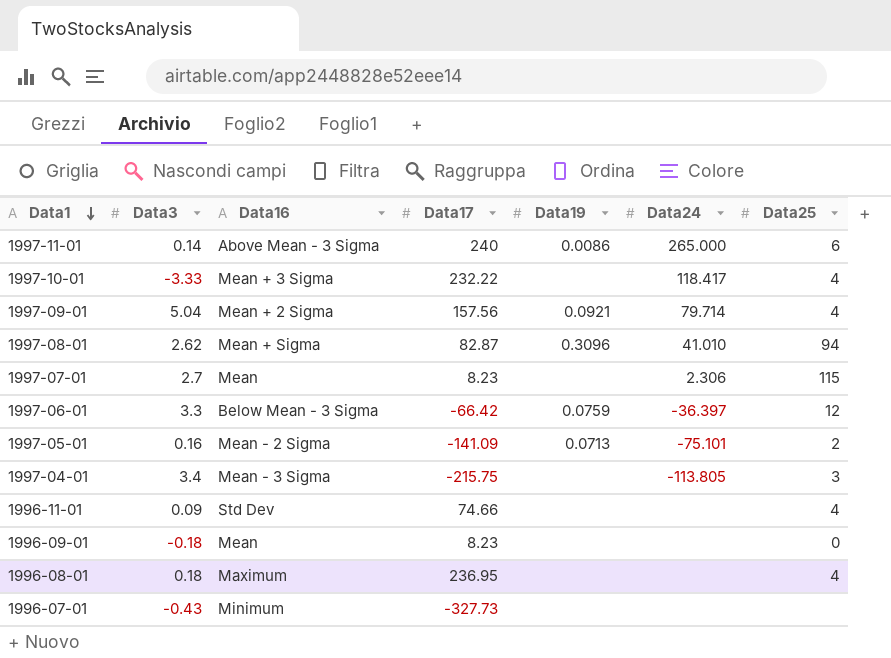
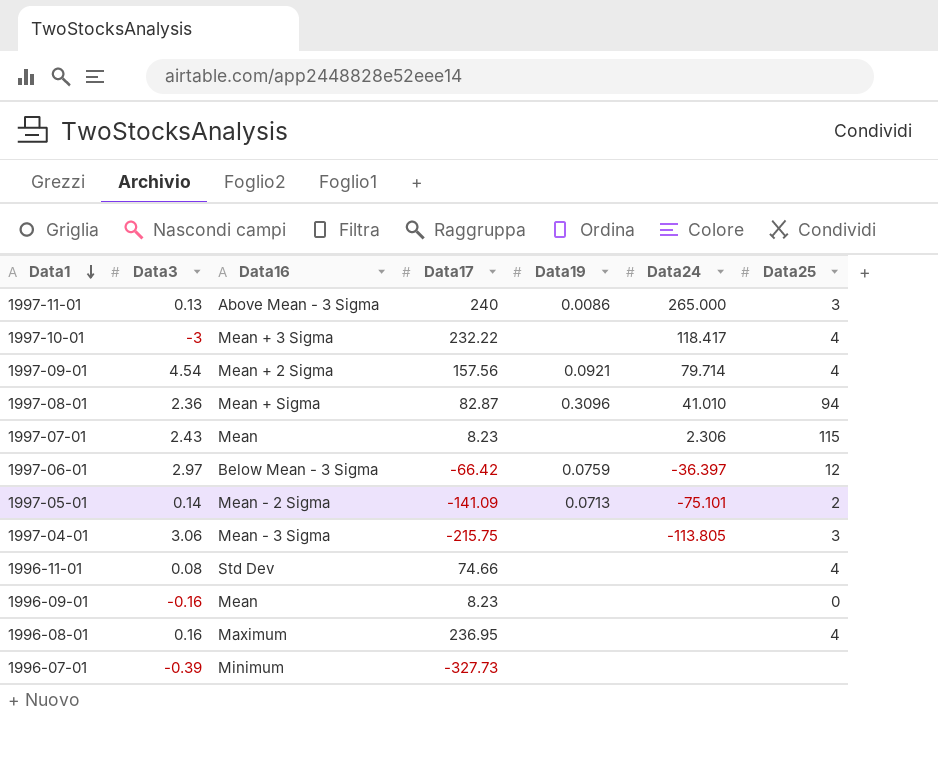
1997-11-01 | Data3: 0.14 -> 0.13
1997-11-01 | Data25: 6 -> 3
1997-10-01 | Data3: -3.33 -> -3
1997-09-01 | Data3: 5.04 -> 4.54
1997-08-01 | Data3: 2.62 -> 2.36
1997-07-01 | Data3: 2.7 -> 2.43
1997-06-01 | Data3: 3.3 -> 2.97
1997-05-01 | Data3: 0.16 -> 0.14
1997-04-01 | Data3: 3.4 -> 3.06
1996-11-01 | Data3: 0.09 -> 0.08
1996-09-01 | Data3: -0.18 -> -0.16
1996-08-01 | Data3: 0.18 -> 0.16
1996-07-01 | Data3: -0.43 -> -0.39

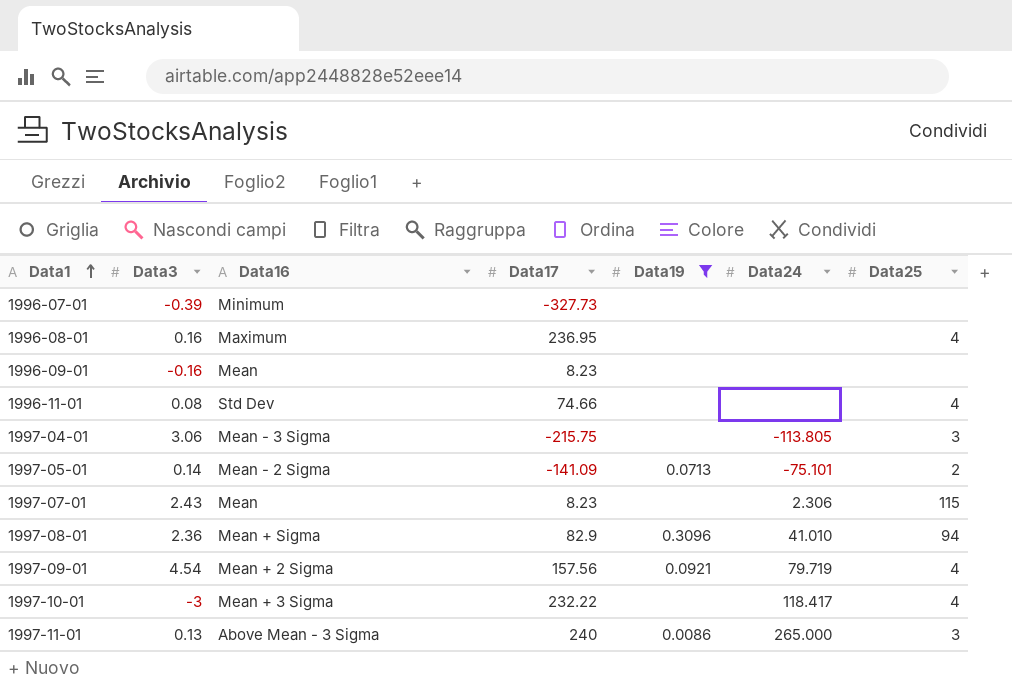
filter: none -> Data19 != 0.0759
row order: Data1 descending -> Data1 ascending
1996-09-01 | Data25: 0 -> none
1997-08-01 | Data17: 82.87 -> 82.9
1997-09-01 | Data24: 79.714 -> 79.719

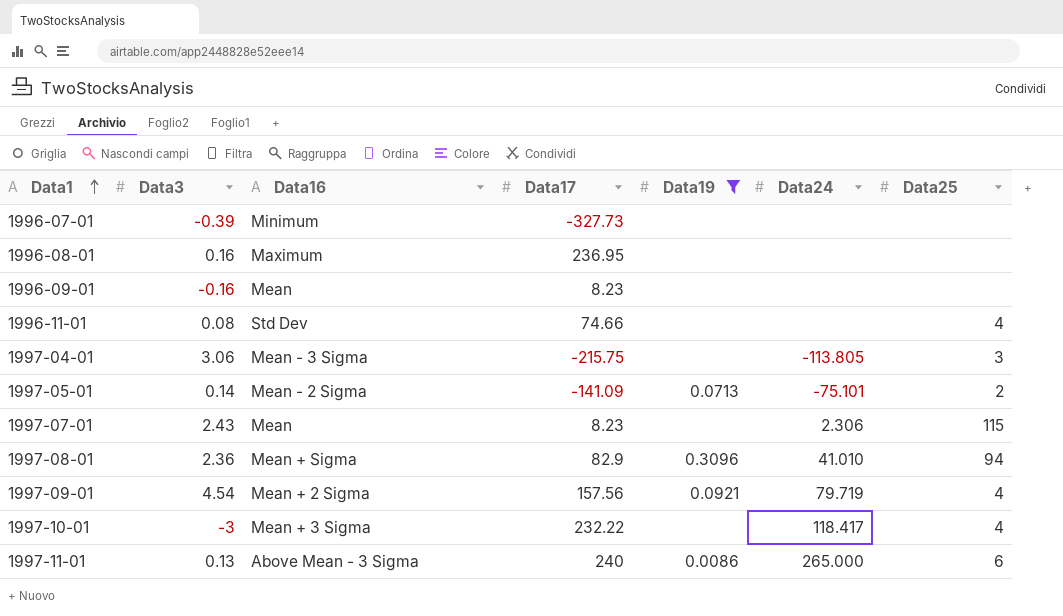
1996-08-01 | Data25: 4 -> none
1997-11-01 | Data25: 3 -> 6

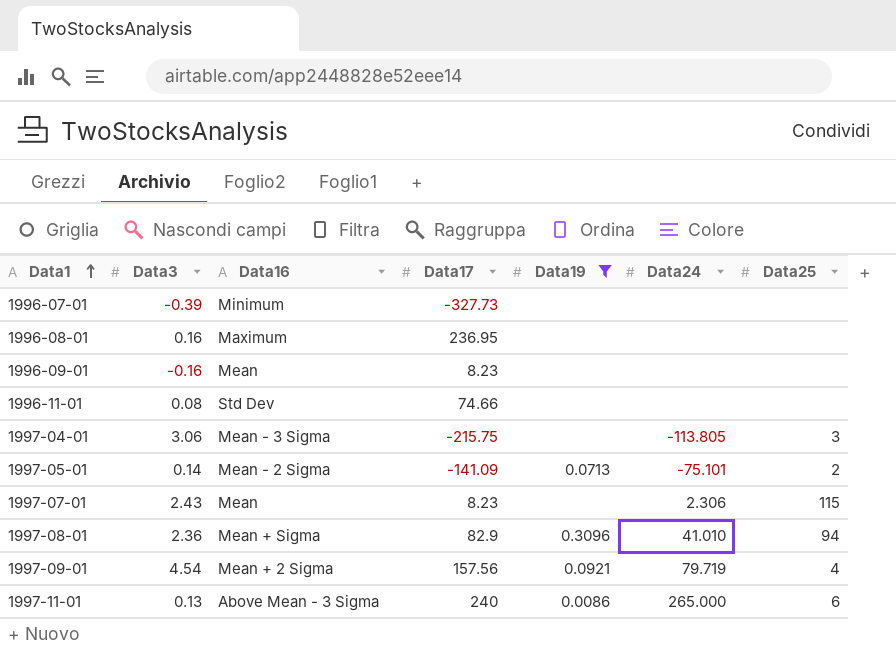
row 1997-10-01: -3 | Mean + 3 Sigma | 232.22 | none | 118.417 | 4 -> none
1996-11-01 | Data25: 4 -> none

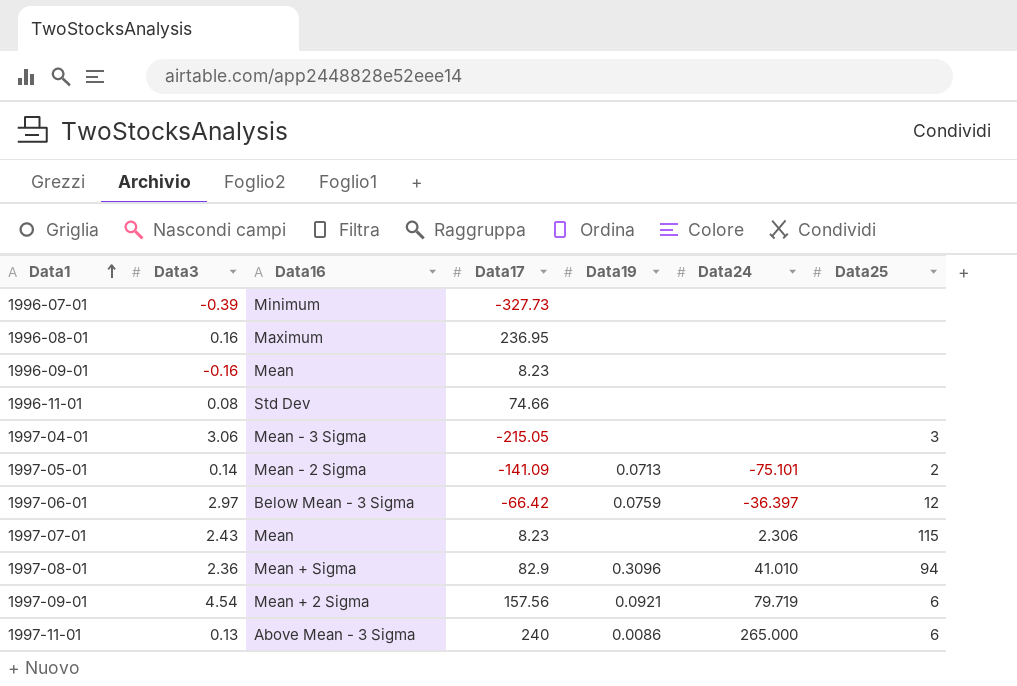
filter: Data19 != 0.0759 -> none
1997-04-01 | Data17: -215.75 -> -215.05
1997-04-01 | Data24: -113.805 -> none
1997-09-01 | Data25: 4 -> 6

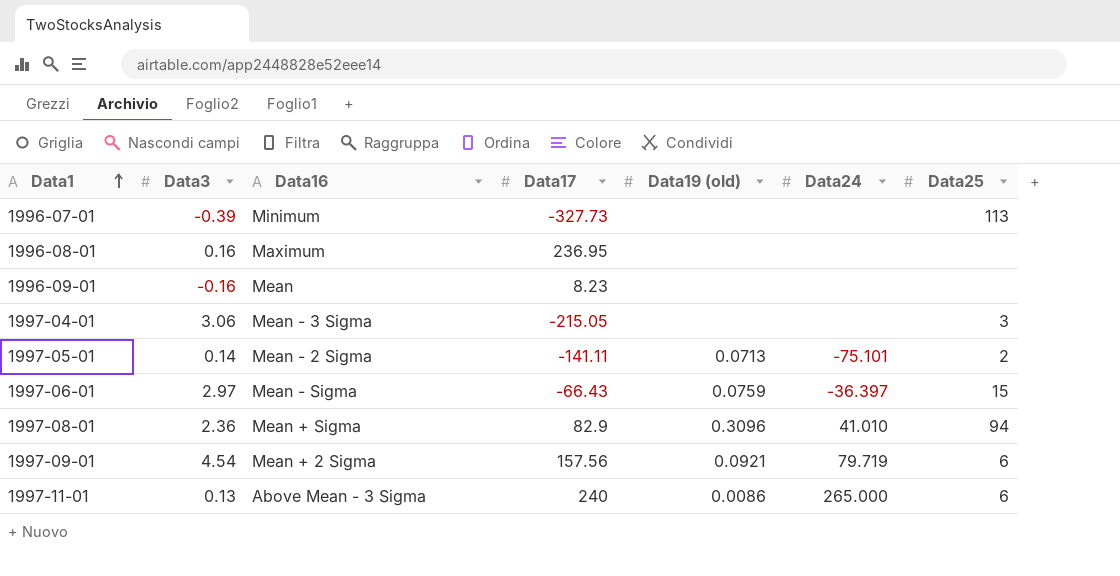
column name: Data19 -> Data19 (old)
row 1996-11-01: 0.08 | Std Dev | 74.66 | none | none | none -> none
row 1997-07-01: 2.43 | Mean | 8.23 | none | 2.306 | 115 -> none
1996-07-01 | Data25: none -> 113
1997-05-01 | Data17: -141.09 -> -141.11
1997-06-01 | Data16: Below Mean - 3 Sigma -> Mean - Sigma
1997-06-01 | Data17: -66.42 -> -66.43
1997-06-01 | Data25: 12 -> 15

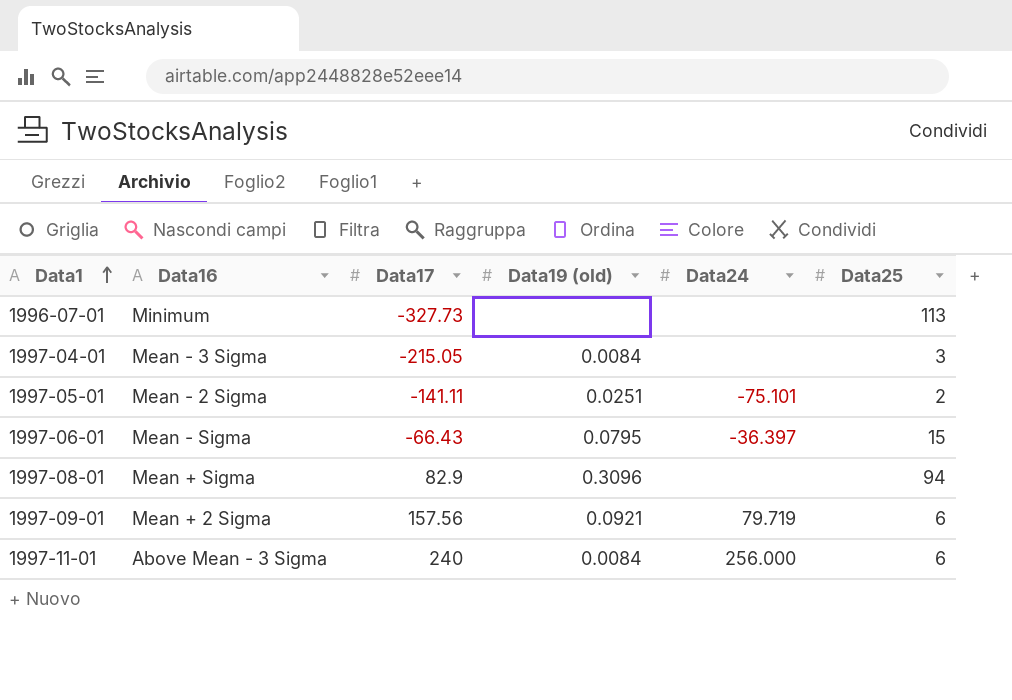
column Data3 | position: 2 -> none
row 1996-08-01: 0.16 | Maximum | 236.95 | none | none | none -> none
row 1996-09-01: -0.16 | Mean | 8.23 | none | none | none -> none
1997-04-01 | Data19 (old): none -> 0.0084
1997-05-01 | Data19 (old): 0.0713 -> 0.0251
1997-06-01 | Data19 (old): 0.0759 -> 0.0795
1997-08-01 | Data24: 41.010 -> none
1997-11-01 | Data19 (old): 0.0086 -> 0.0084
1997-11-01 | Data24: 265.000 -> 256.000

